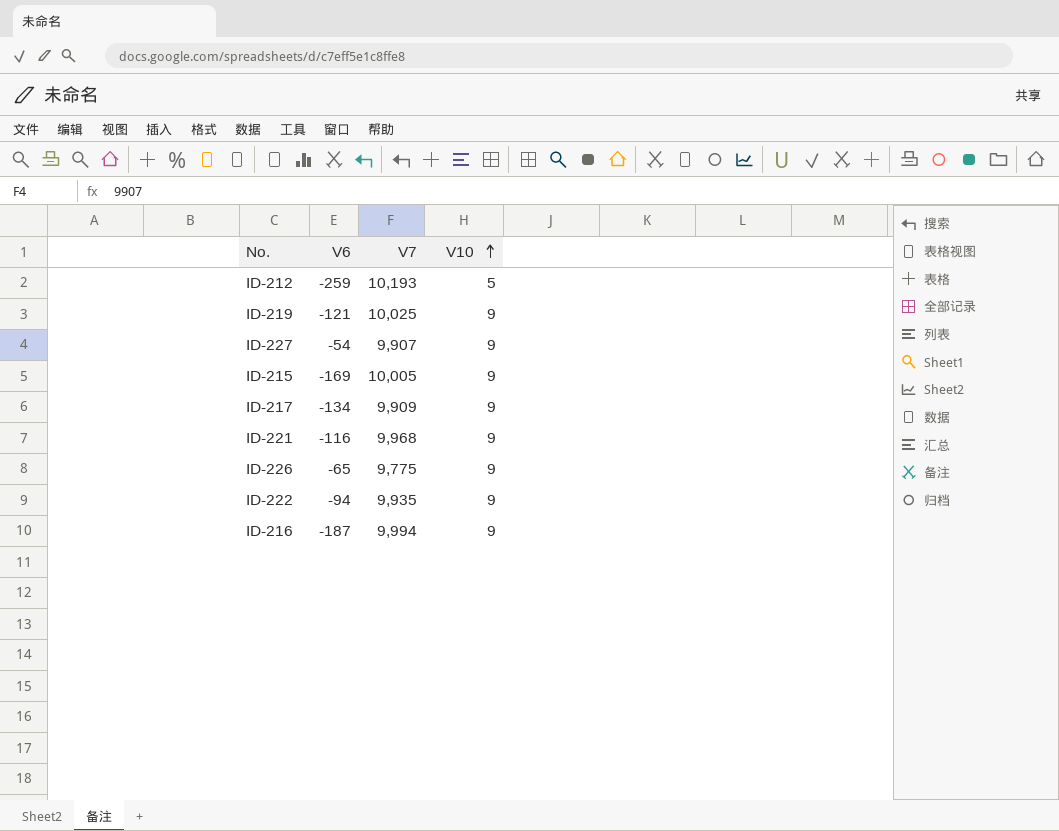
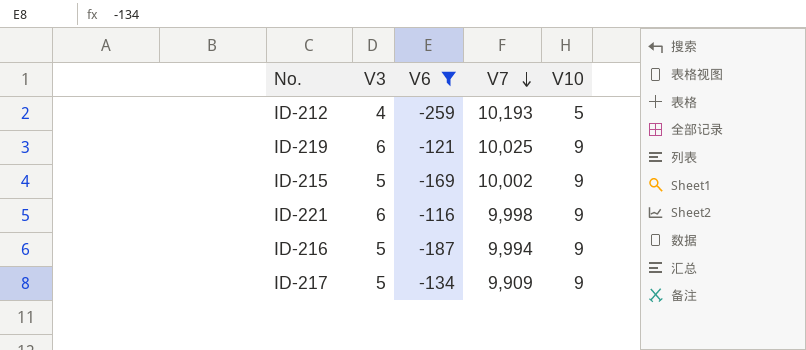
filter: none -> V6 <= -116
row order: V10 ascending -> V7 descending
column V3 | position: none -> 2
ID-215 | V7: 10,005 -> 10,002
ID-221 | V7: 9,968 -> 9,998

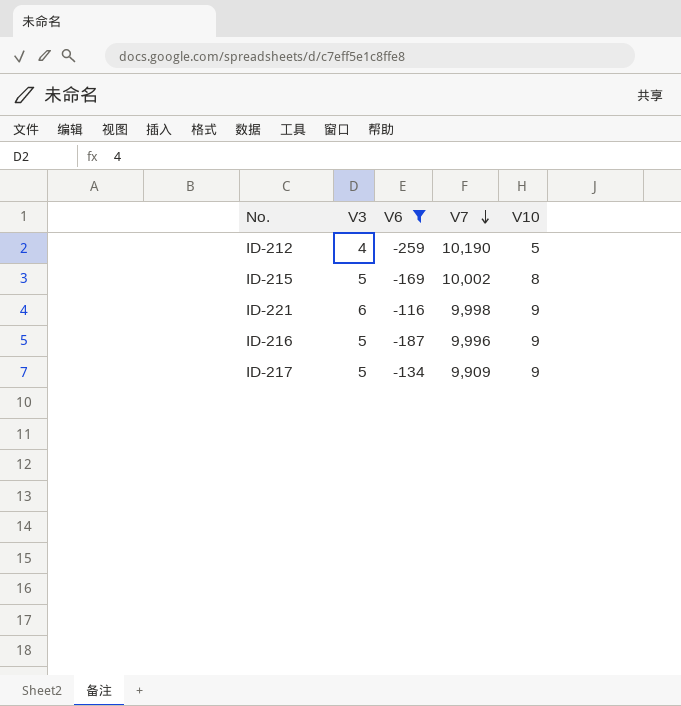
row ID-219: 6 | -121 | 10,025 | 9 -> none
ID-212 | V7: 10,193 -> 10,190
ID-215 | V10: 9 -> 8
ID-216 | V7: 9,994 -> 9,996

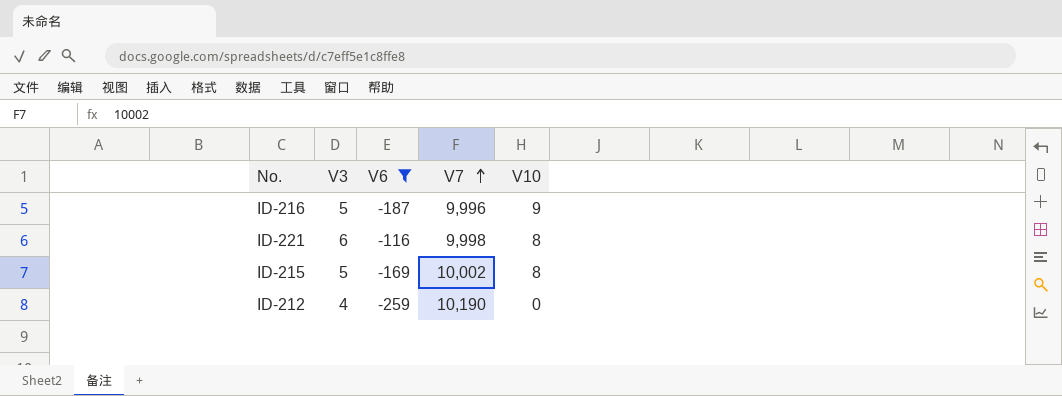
row order: V7 descending -> V7 ascending
row ID-217: 5 | -134 | 9,909 | 9 -> none
ID-221 | V10: 9 -> 8
ID-212 | V10: 5 -> 0

